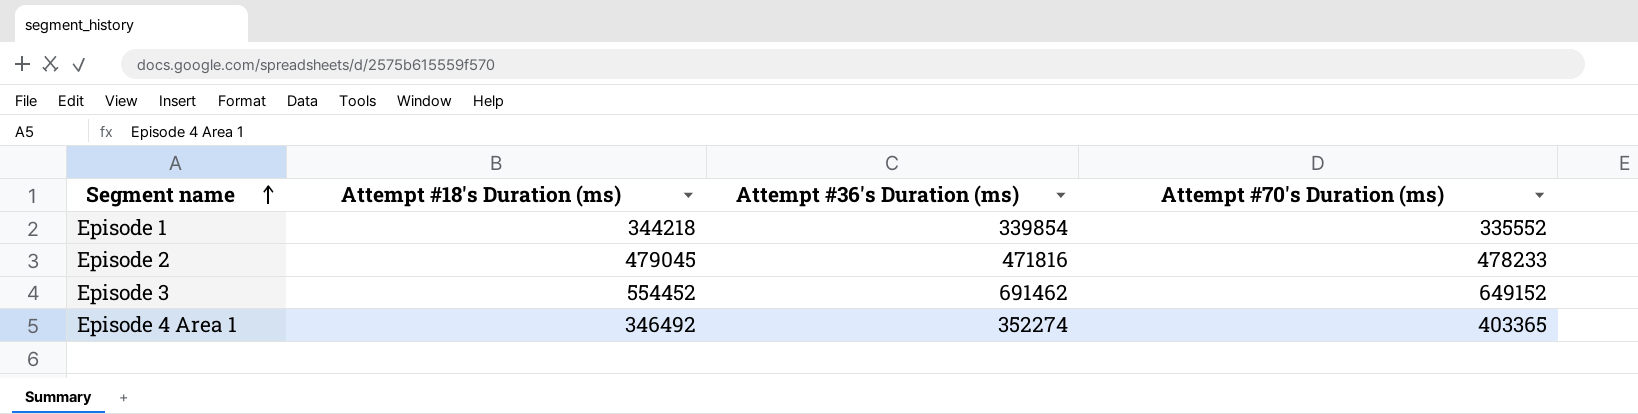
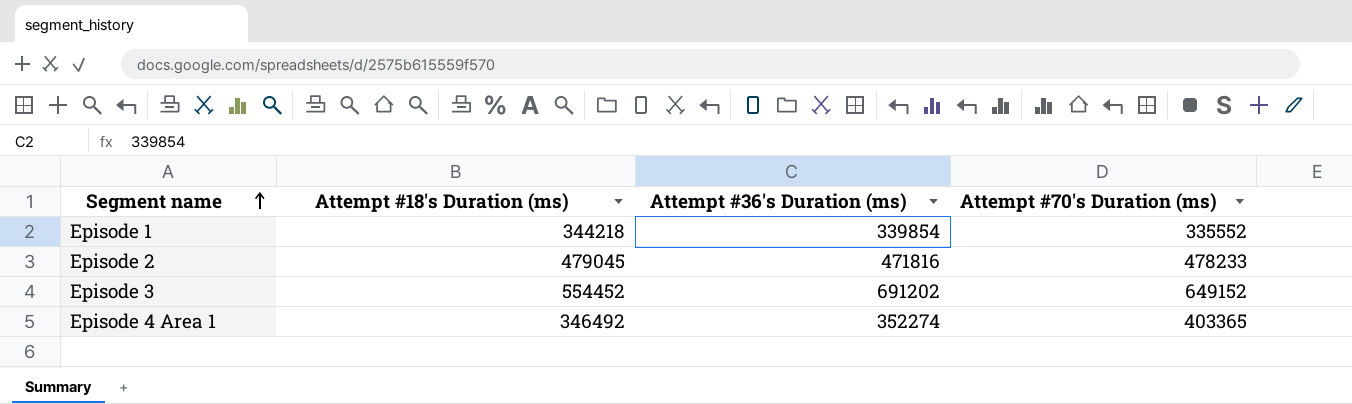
Episode 3 | Attempt #36's Duration (ms): 691462 -> 691202

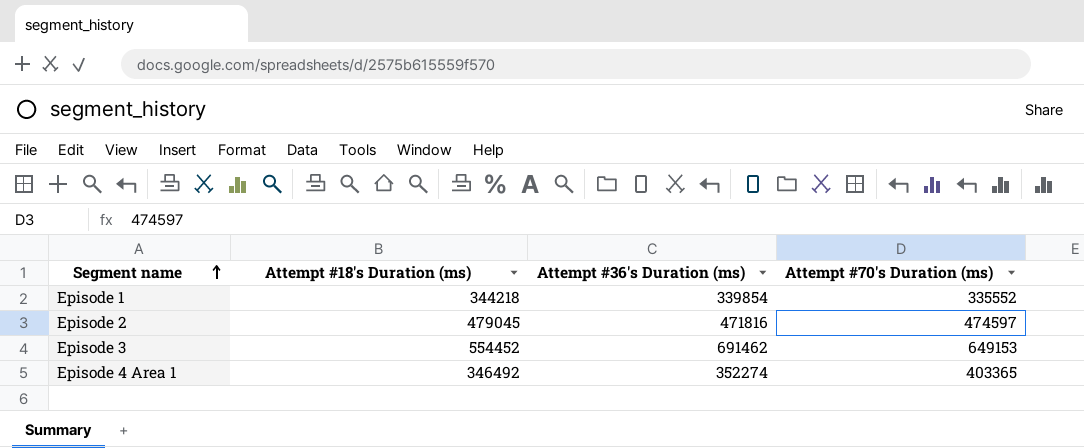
Episode 2 | Attempt #70's Duration (ms): 478233 -> 474597
Episode 3 | Attempt #36's Duration (ms): 691202 -> 691462
Episode 3 | Attempt #70's Duration (ms): 649152 -> 649153

